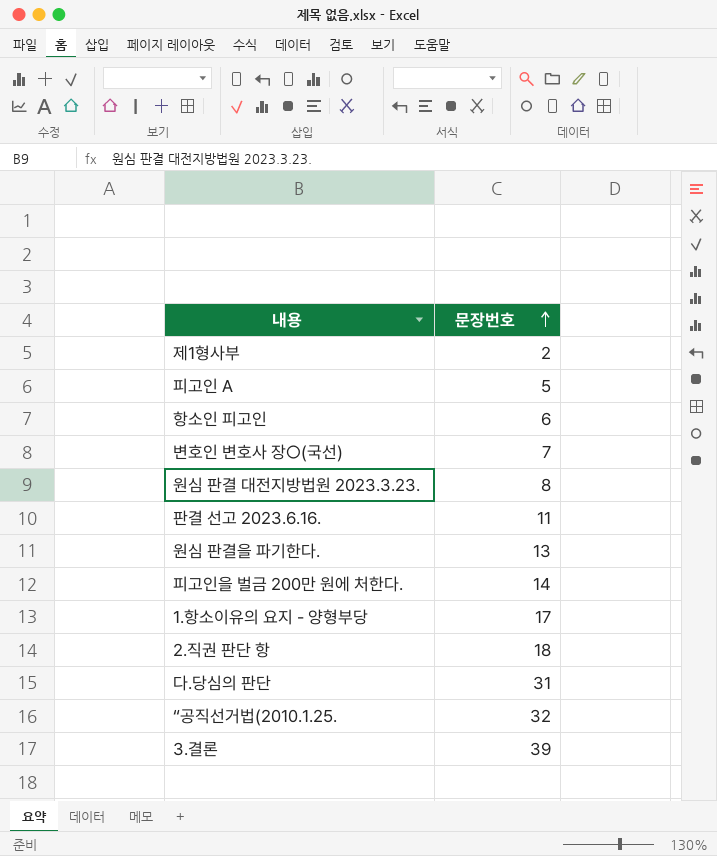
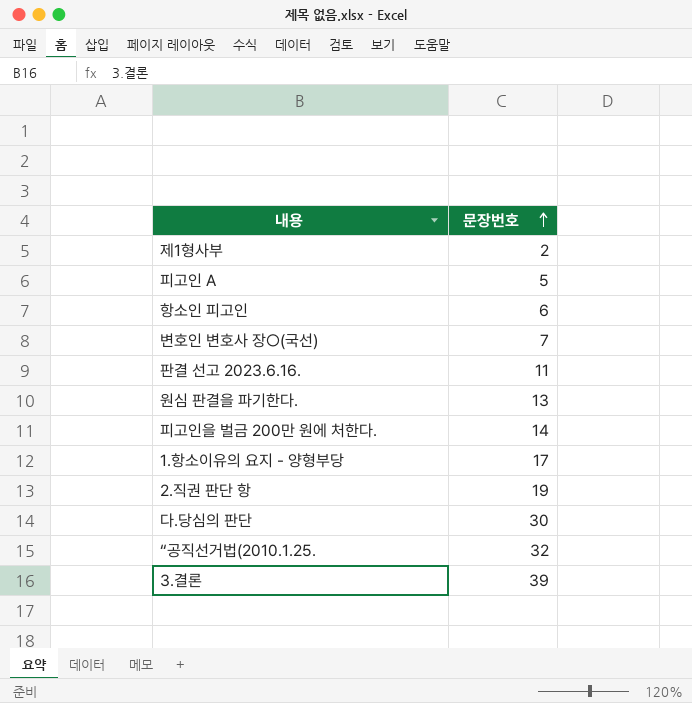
row 원심 판결 대전지방법원 2023.3.23.: 8 -> none
2.직권 판단 항 | 문장번호: 18 -> 19
다.당심의 판단 | 문장번호: 31 -> 30

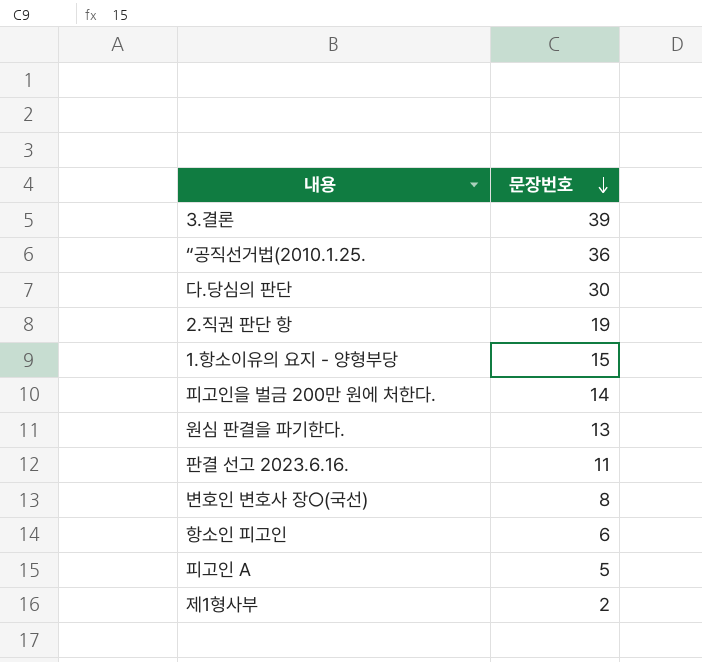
row order: 문장번호 ascending -> 문장번호 descending
“공직선거법(2010.1.25. | 문장번호: 32 -> 36
1.항소이유의 요지 - 양형부당 | 문장번호: 17 -> 15
변호인 변호사 장○(국선) | 문장번호: 7 -> 8

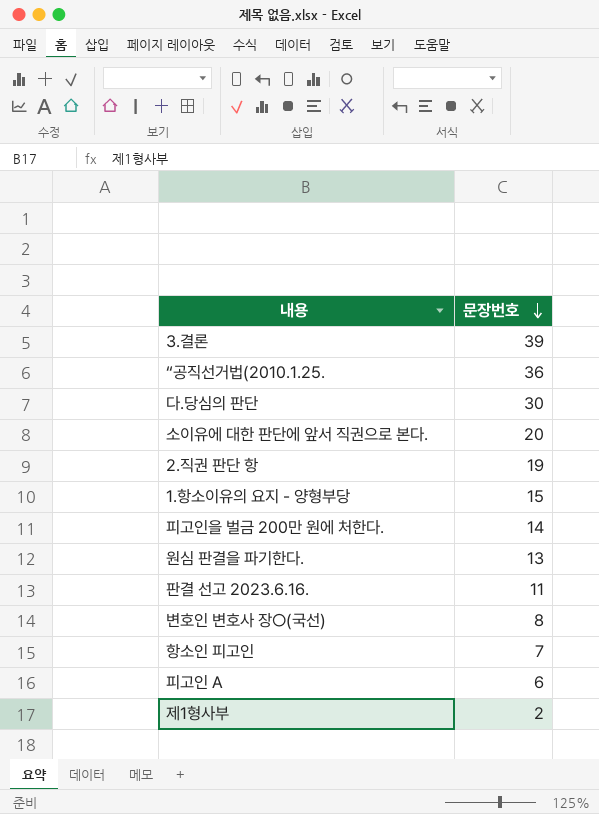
row 소이유에 대한 판단에 앞서 직권으로 본다.: none -> 20
항소인 피고인 | 문장번호: 6 -> 7
피고인 A | 문장번호: 5 -> 6

